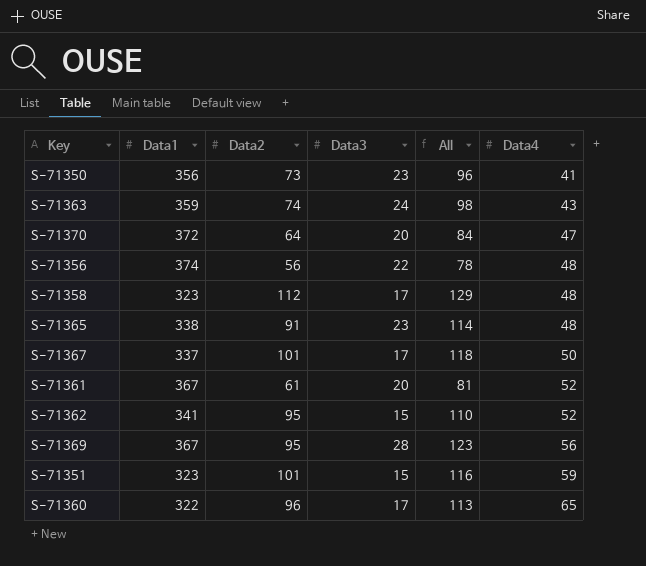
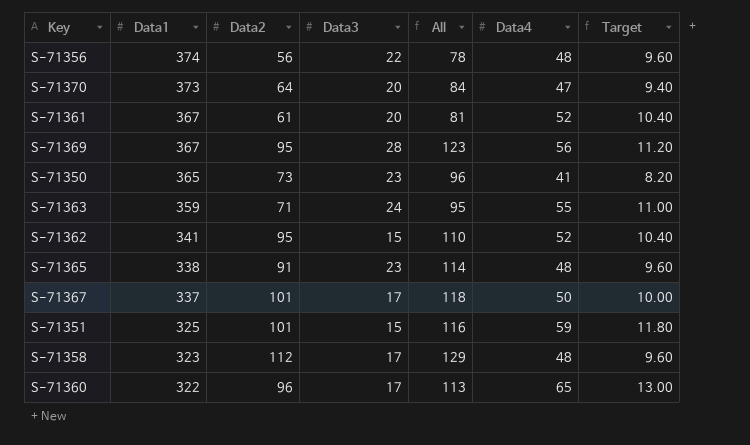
row order: Data4 ascending -> Data1 descending
column Target | formula: none -> [Data4] * 0.2
S-71370 | Data1: 372 -> 373
S-71350 | Data1: 356 -> 365
S-71363 | Data2: 74 -> 71
S-71363 | All: 98 -> 95
S-71363 | Data4: 43 -> 55
S-71351 | Data1: 323 -> 325

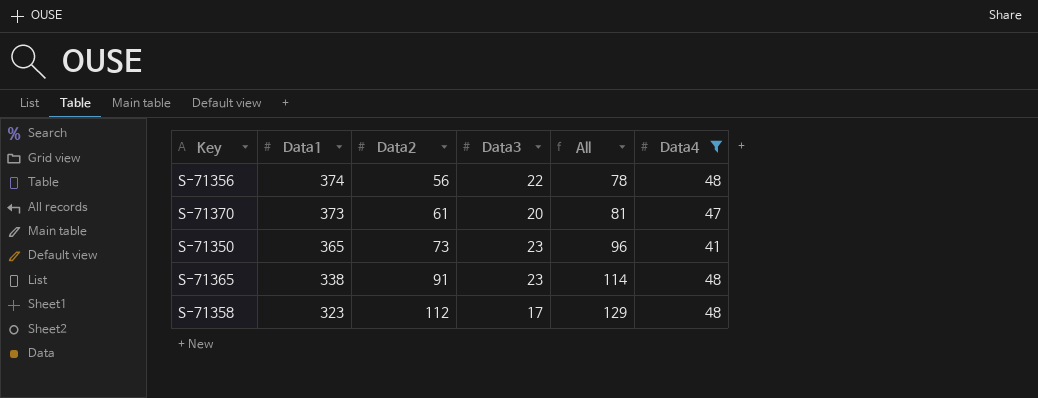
filter: none -> Data4 <= 48
column Target | formula: [Data4] * 0.2 -> none
S-71370 | Data2: 64 -> 61
S-71370 | All: 84 -> 81

